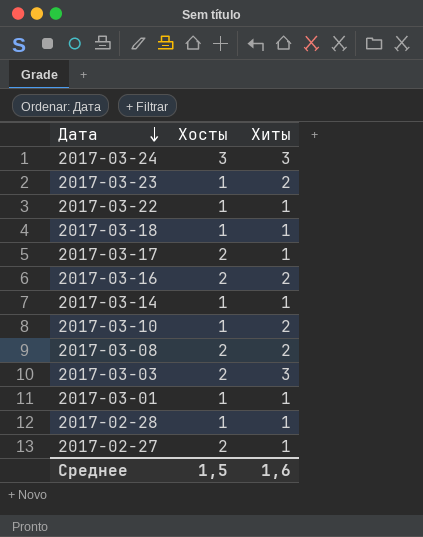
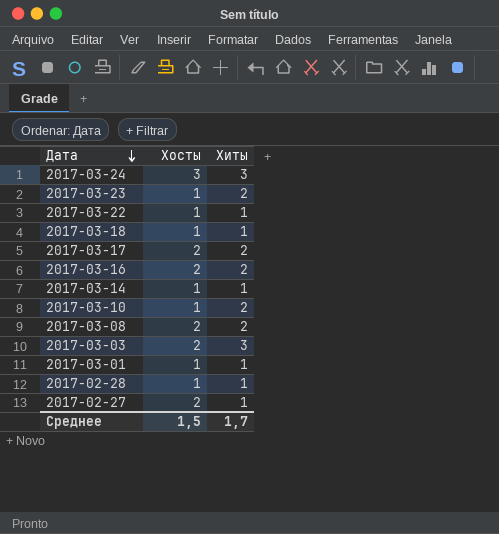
2017-03-17 | Хиты: 1 -> 2
Среднее | Хиты: 1,6 -> 1,7

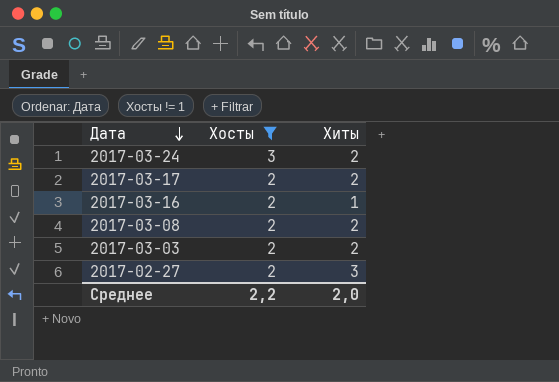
filter: none -> Хосты != 1
2017-03-24 | Хиты: 3 -> 2
2017-03-16 | Хиты: 2 -> 1
2017-03-03 | Хиты: 3 -> 2
2017-02-27 | Хиты: 1 -> 3
Среднее | Хосты: 1,5 -> 2,2
Среднее | Хиты: 1,7 -> 2,0

